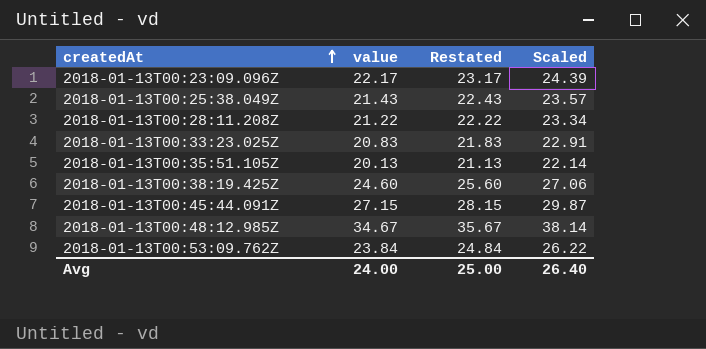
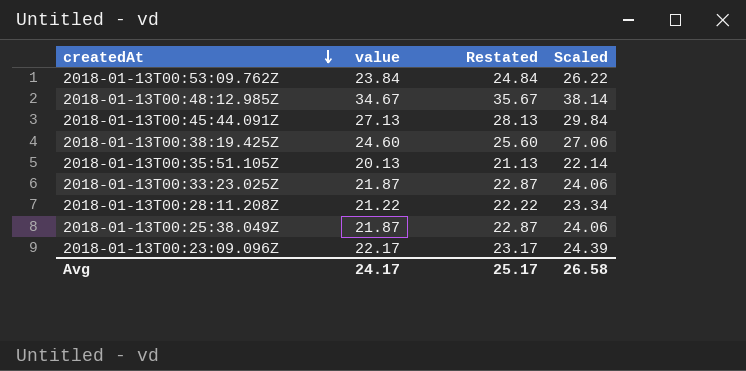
row order: createdAt ascending -> createdAt descending
2018-01-13T00:45:44.091Z | value: 27.15 -> 27.13
2018-01-13T00:45:44.091Z | Restated: 28.15 -> 28.13
2018-01-13T00:45:44.091Z | Scaled: 29.87 -> 29.84
2018-01-13T00:33:23.025Z | value: 20.83 -> 21.87
2018-01-13T00:33:23.025Z | Restated: 21.83 -> 22.87
2018-01-13T00:33:23.025Z | Scaled: 22.91 -> 24.06
2018-01-13T00:25:38.049Z | value: 21.43 -> 21.87
2018-01-13T00:25:38.049Z | Restated: 22.43 -> 22.87
2018-01-13T00:25:38.049Z | Scaled: 23.57 -> 24.06
Avg | value: 24.00 -> 24.17
Avg | Restated: 25.00 -> 25.17
Avg | Scaled: 26.40 -> 26.58

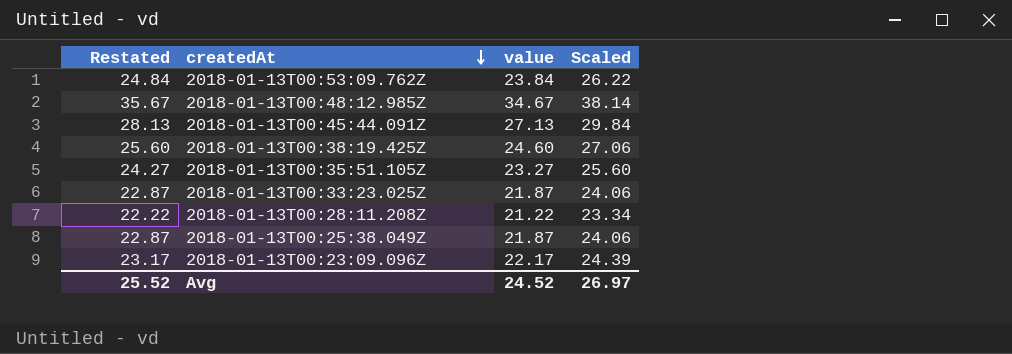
column Restated | position: 3 -> 1
2018-01-13T00:35:51.105Z | Restated: 21.13 -> 24.27
2018-01-13T00:35:51.105Z | value: 20.13 -> 23.27
2018-01-13T00:35:51.105Z | Scaled: 22.14 -> 25.60
Avg | Restated: 25.17 -> 25.52
Avg | value: 24.17 -> 24.52
Avg | Scaled: 26.58 -> 26.97

